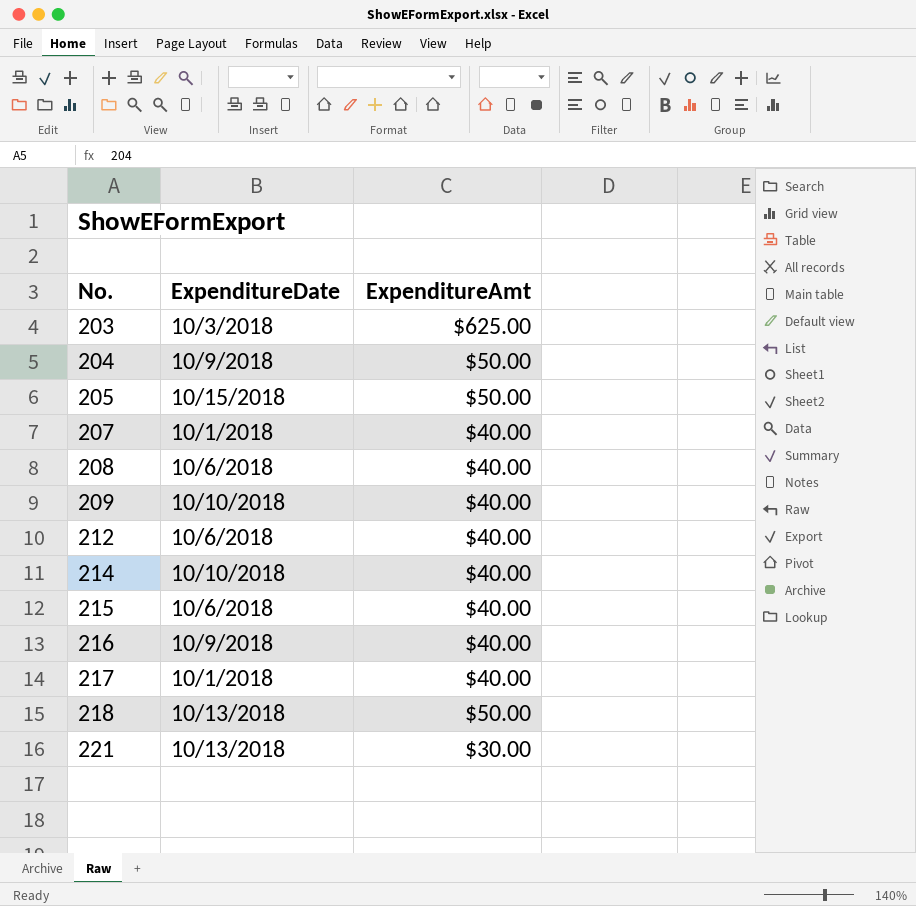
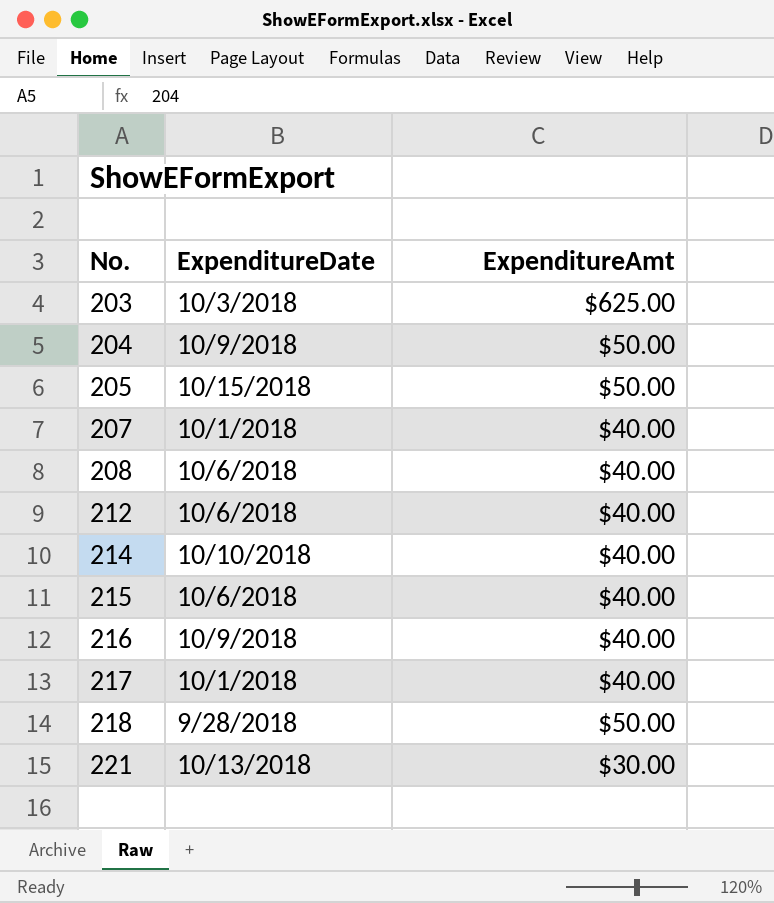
row 209: 10/10/2018 | $40.00 -> none
218 | ExpenditureDate: 10/13/2018 -> 9/28/2018

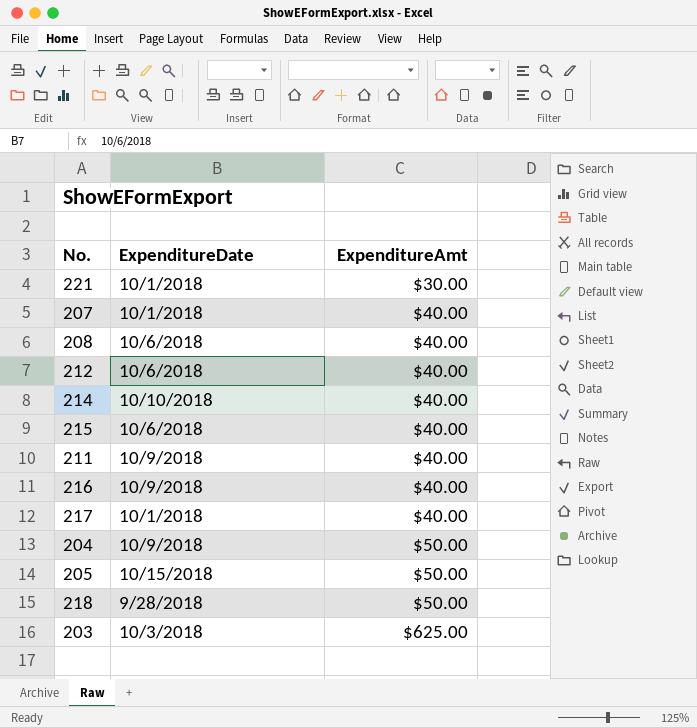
row order: No. ascending -> ExpenditureAmt ascending
221 | ExpenditureDate: 10/13/2018 -> 10/1/2018
row 211: none -> 10/9/2018 | $40.00

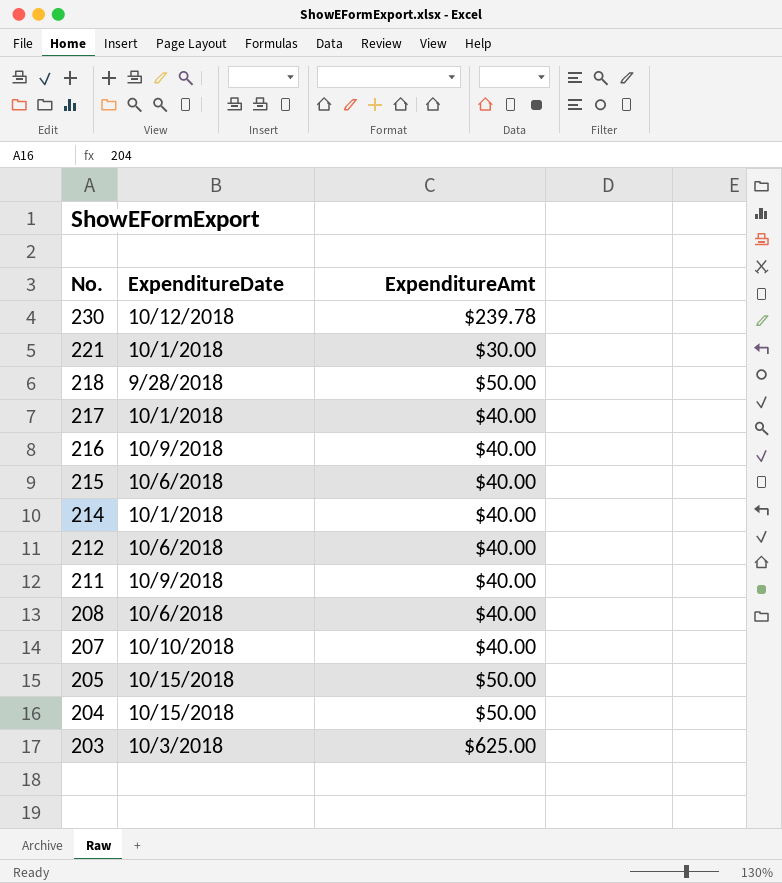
row order: ExpenditureAmt ascending -> No. descending
row 230: none -> 10/12/2018 | $239.78
214 | ExpenditureDate: 10/10/2018 -> 10/1/2018
207 | ExpenditureDate: 10/1/2018 -> 10/10/2018
204 | ExpenditureDate: 10/9/2018 -> 10/15/2018

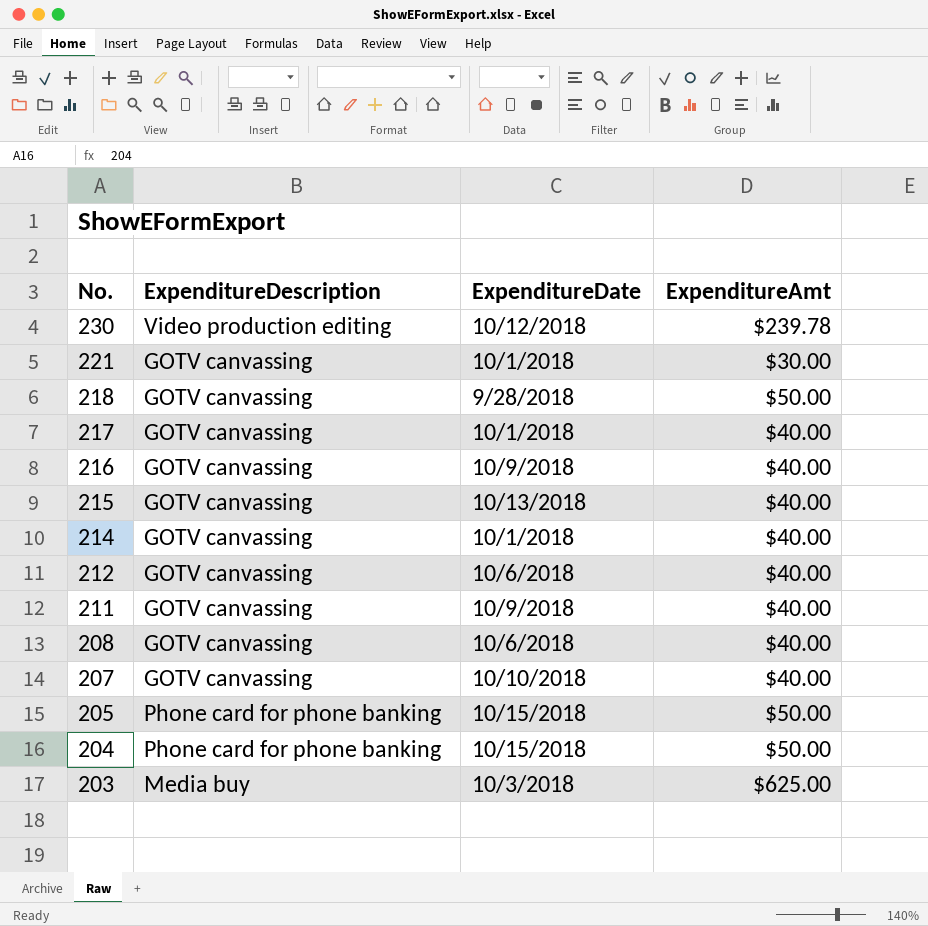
column ExpenditureDescription | position: none -> 2
215 | ExpenditureDate: 10/6/2018 -> 10/13/2018

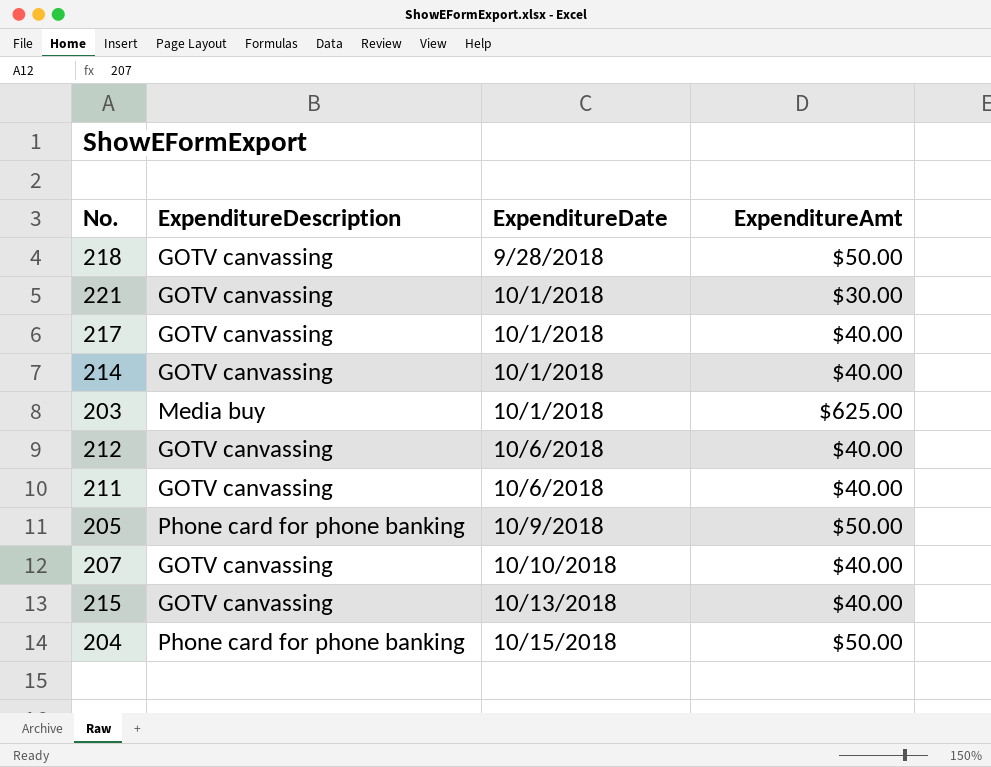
row order: No. descending -> ExpenditureDate ascending
row 230: Video production editing | 10/12/2018 | $239.78 -> none
row 216: GOTV canvassing | 10/9/2018 | $40.00 -> none
row 208: GOTV canvassing | 10/6/2018 | $40.00 -> none
203 | ExpenditureDate: 10/3/2018 -> 10/1/2018
211 | ExpenditureDate: 10/9/2018 -> 10/6/2018
205 | ExpenditureDate: 10/15/2018 -> 10/9/2018

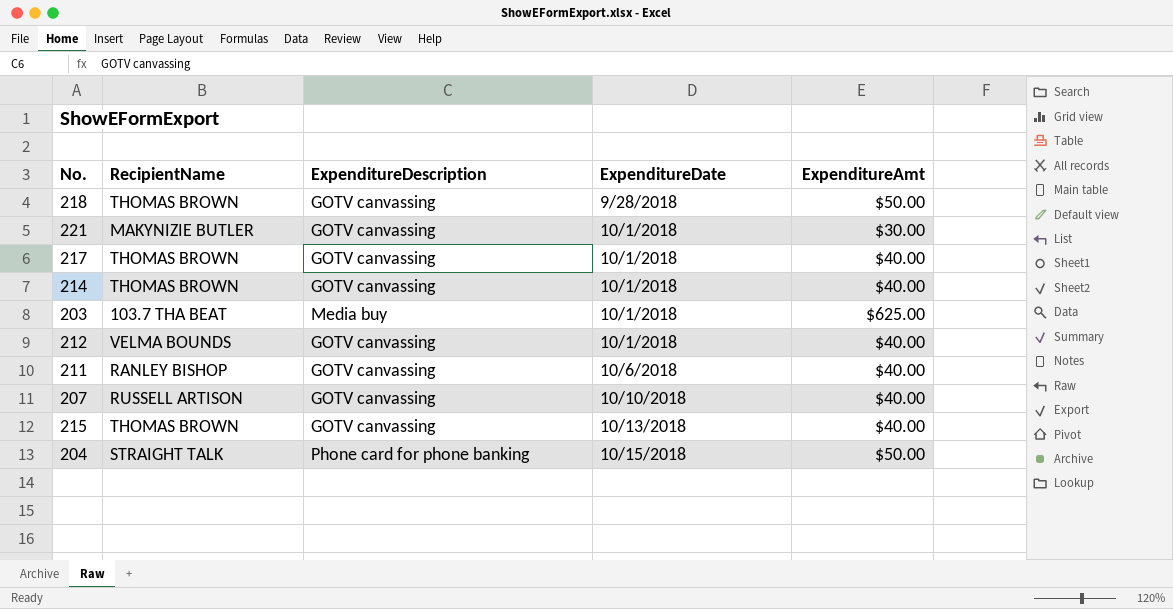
column RecipientName | position: none -> 2
row 205: Phone card for phone banking | 10/9/2018 | $50.00 -> none
212 | ExpenditureDate: 10/6/2018 -> 10/1/2018

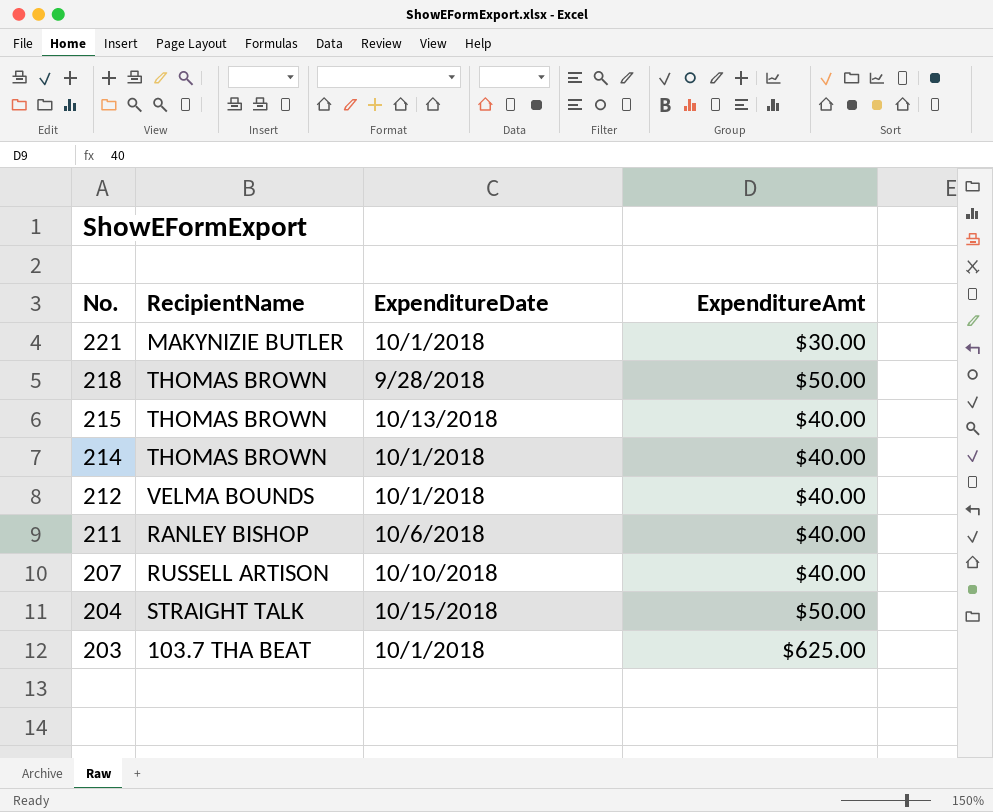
row order: ExpenditureDate ascending -> No. descending
column ExpenditureDescription | position: 3 -> none
row 217: THOMAS BROWN | GOTV canvassing | 10/1/2018 | $40.00 -> none

